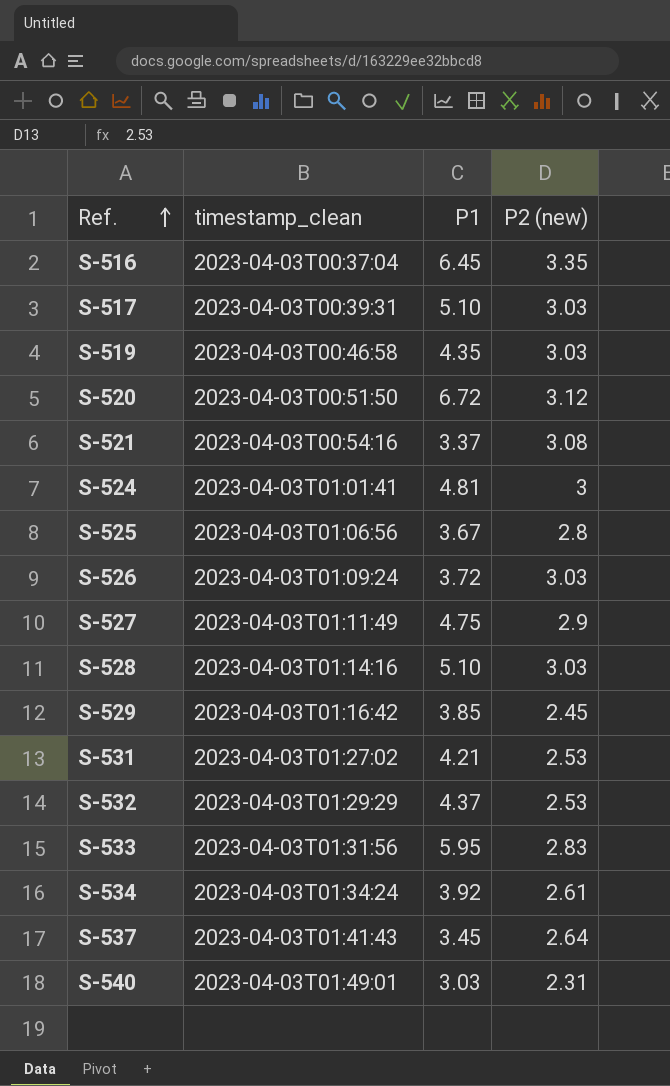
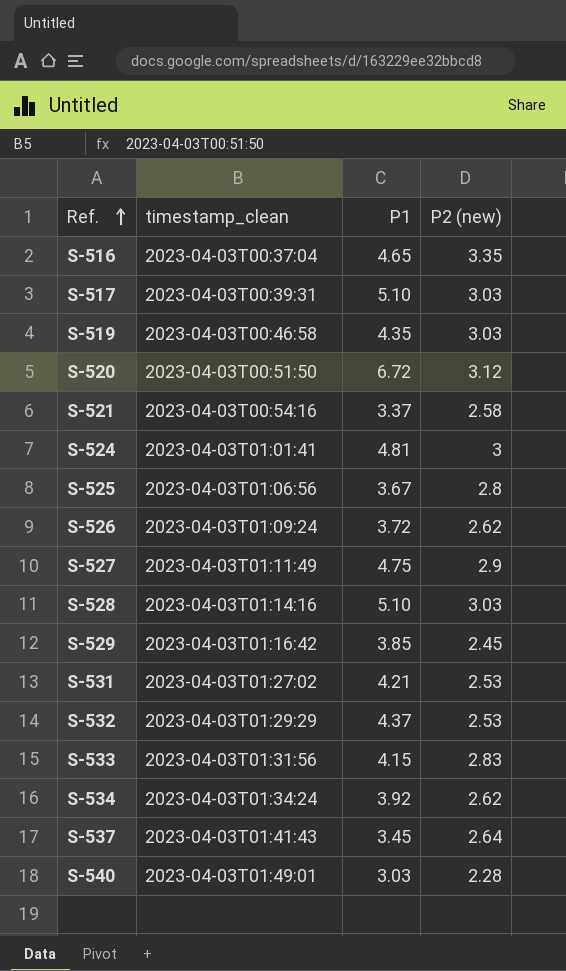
S-516 | P1: 6.45 -> 4.65
S-521 | P2 (new): 3.08 -> 2.58
S-526 | P2 (new): 3.03 -> 2.62
S-533 | P1: 5.95 -> 4.15
S-534 | P2 (new): 2.61 -> 2.62
S-540 | P2 (new): 2.31 -> 2.28

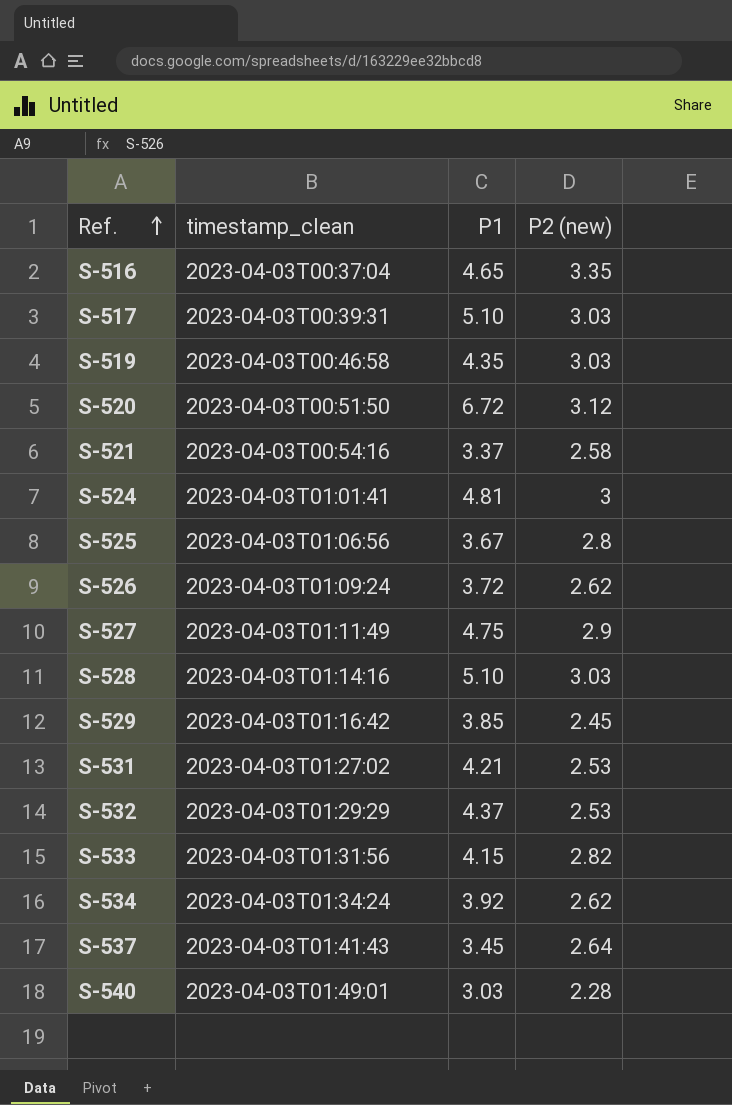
S-533 | P2 (new): 2.83 -> 2.82

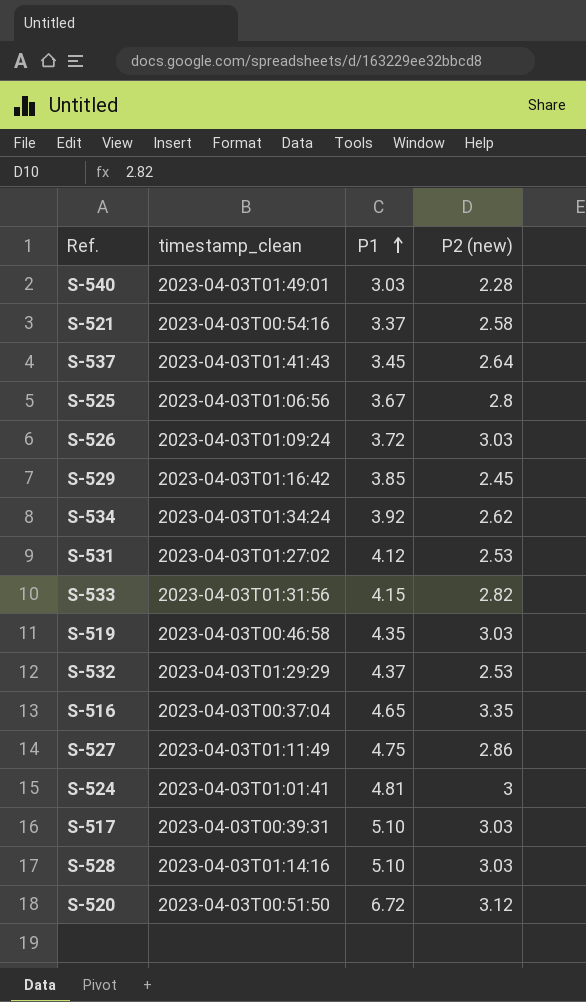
row order: Ref. ascending -> P1 ascending
S-526 | P2 (new): 2.62 -> 3.03
S-531 | P1: 4.21 -> 4.12
S-527 | P2 (new): 2.9 -> 2.86

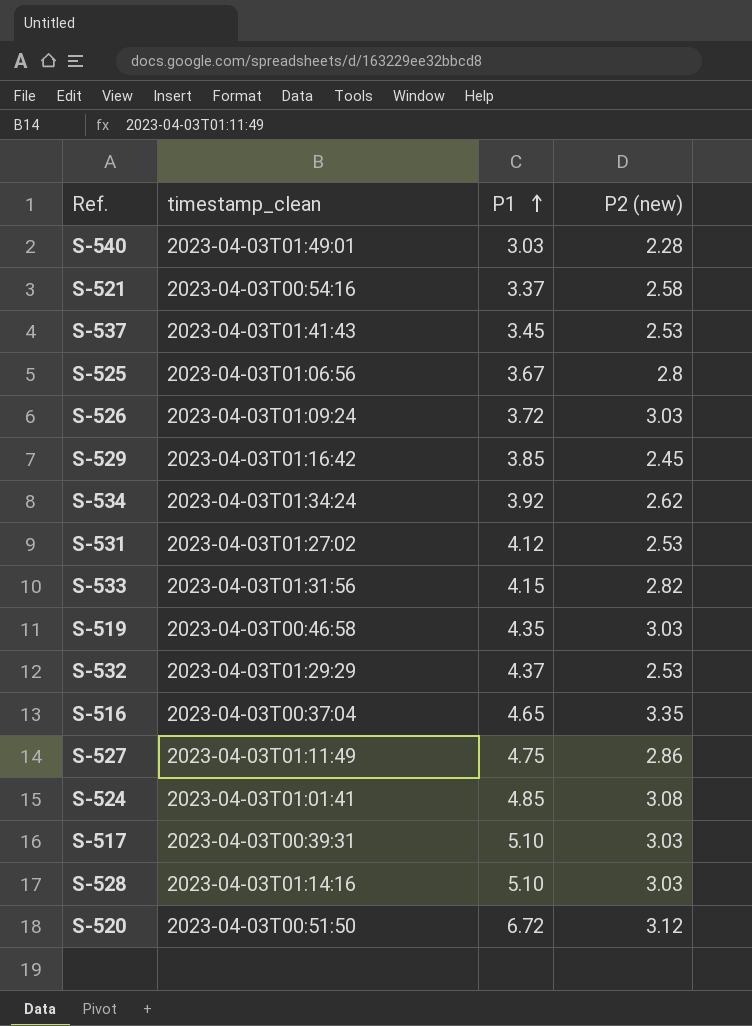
S-537 | P2 (new): 2.64 -> 2.53
S-524 | P1: 4.81 -> 4.85
S-524 | P2 (new): 3 -> 3.08

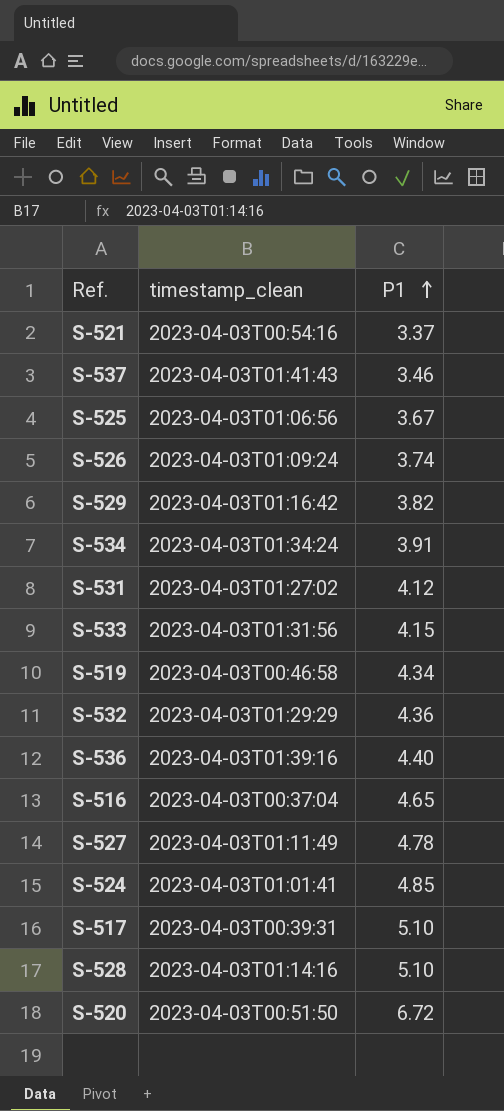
column P2 (new) | position: 4 -> none
row S-540: 2023-04-03T01:49:01 | 3.03 | 2.28 -> none
S-537 | P1: 3.45 -> 3.46
S-526 | P1: 3.72 -> 3.74
S-529 | P1: 3.85 -> 3.82
S-534 | P1: 3.92 -> 3.91
S-519 | P1: 4.35 -> 4.34
S-532 | P1: 4.37 -> 4.36
row S-536: none -> 2023-04-03T01:39:16 | 4.40
S-527 | P1: 4.75 -> 4.78

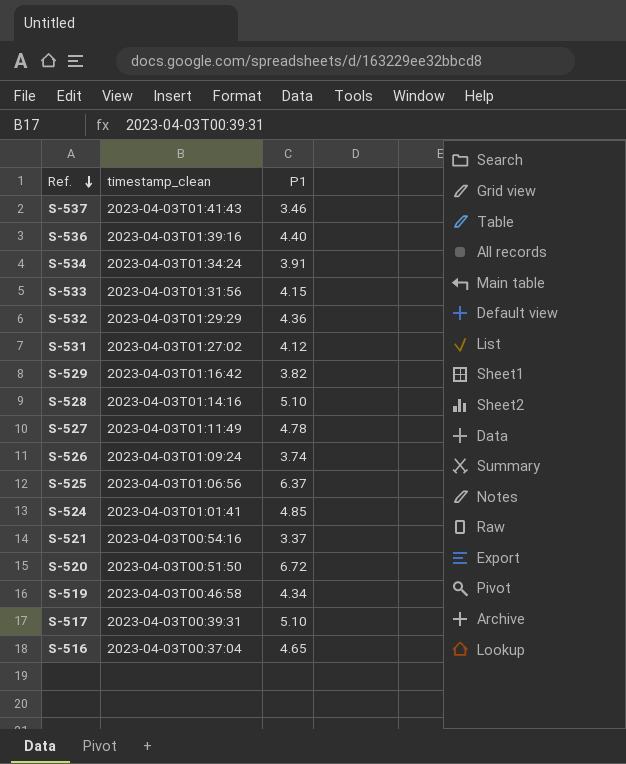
row order: P1 ascending -> Ref. descending
S-525 | P1: 3.67 -> 6.37

